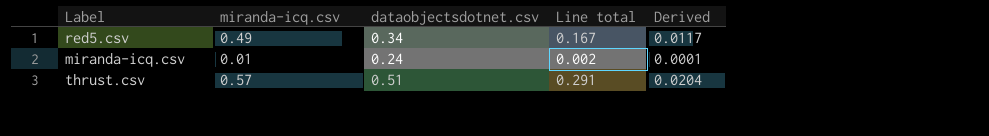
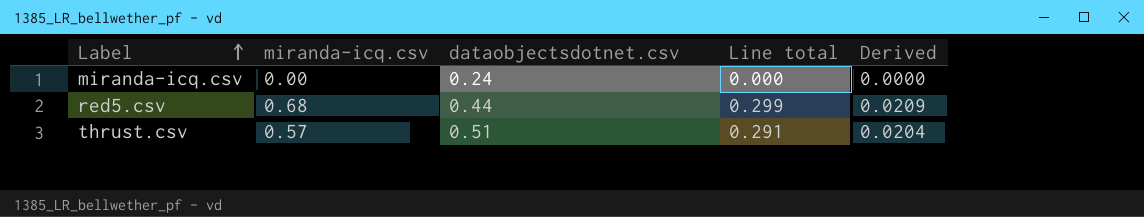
row order: none -> Label ascending
miranda-icq.csv | miranda-icq.csv: 0.01 -> 0.00
miranda-icq.csv | Line total: 0.002 -> 0.000
miranda-icq.csv | Derived: 0.0001 -> 0.0000
red5.csv | miranda-icq.csv: 0.49 -> 0.68
red5.csv | dataobjectsdotnet.csv: 0.34 -> 0.44
red5.csv | Line total: 0.167 -> 0.299
red5.csv | Derived: 0.0117 -> 0.0209

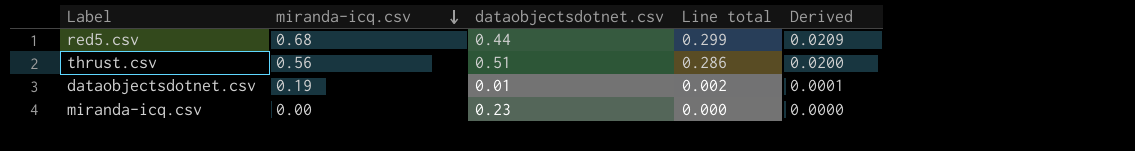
row order: Label ascending -> miranda-icq.csv descending
thrust.csv | miranda-icq.csv: 0.57 -> 0.56
thrust.csv | Line total: 0.291 -> 0.286
thrust.csv | Derived: 0.0204 -> 0.0200
row dataobjectsdotnet.csv: none -> 0.19 | 0.01 | 0.002 | 0.0001
miranda-icq.csv | dataobjectsdotnet.csv: 0.24 -> 0.23

